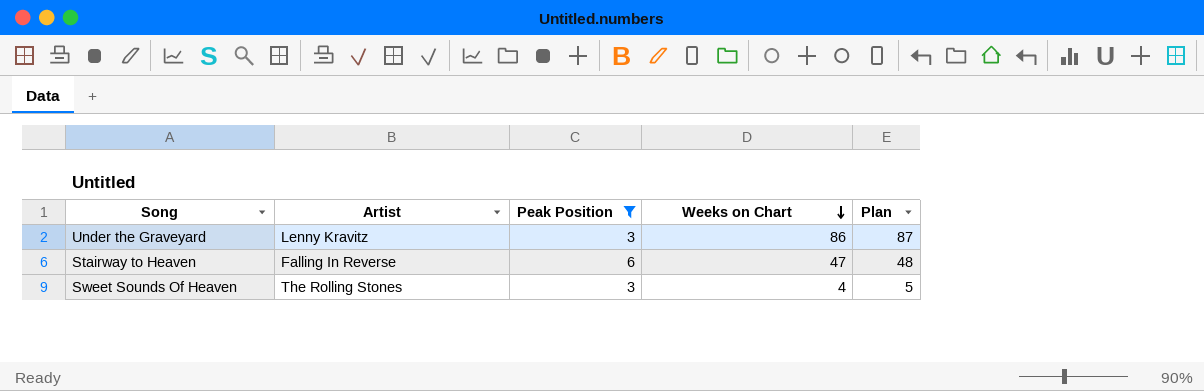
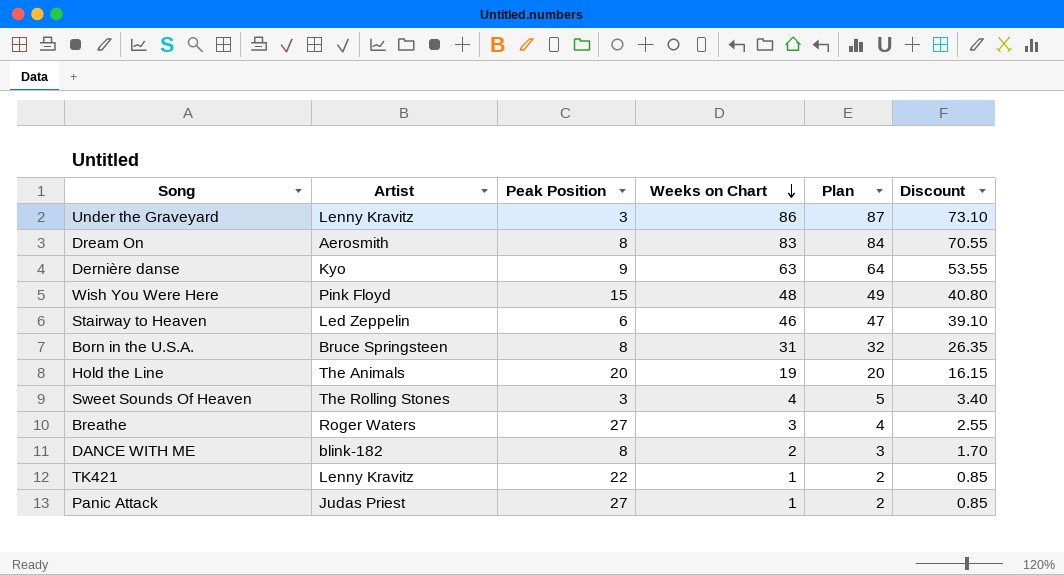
filter: Peak Position <= 6 -> none
column Discount | formula: none -> [Weeks on Chart] * 0.85
Stairway to Heaven | Artist: Falling In Reverse -> Led Zeppelin
Stairway to Heaven | Weeks on Chart: 47 -> 46
Stairway to Heaven | Plan: 48 -> 47

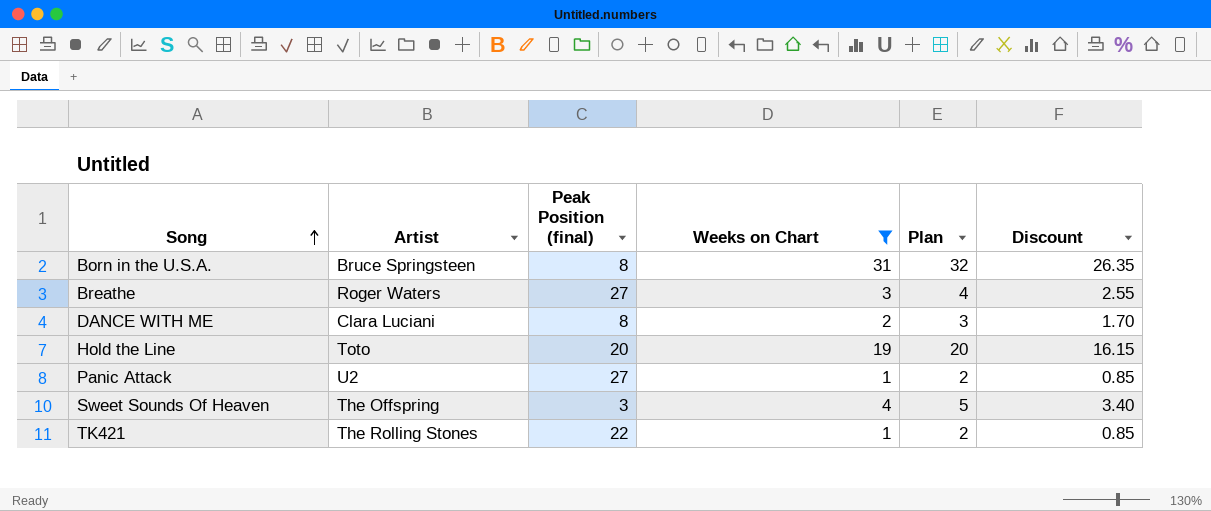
filter: none -> Weeks on Chart <= 31
row order: Weeks on Chart descending -> Song ascending
column name: Peak Position -> Peak Position (final)
DANCE WITH ME | Artist: blink-182 -> Clara Luciani
Hold the Line | Artist: The Animals -> Toto
Panic Attack | Artist: Judas Priest -> U2
Sweet Sounds Of Heaven | Artist: The Rolling Stones -> The Offspring
TK421 | Artist: Lenny Kravitz -> The Rolling Stones

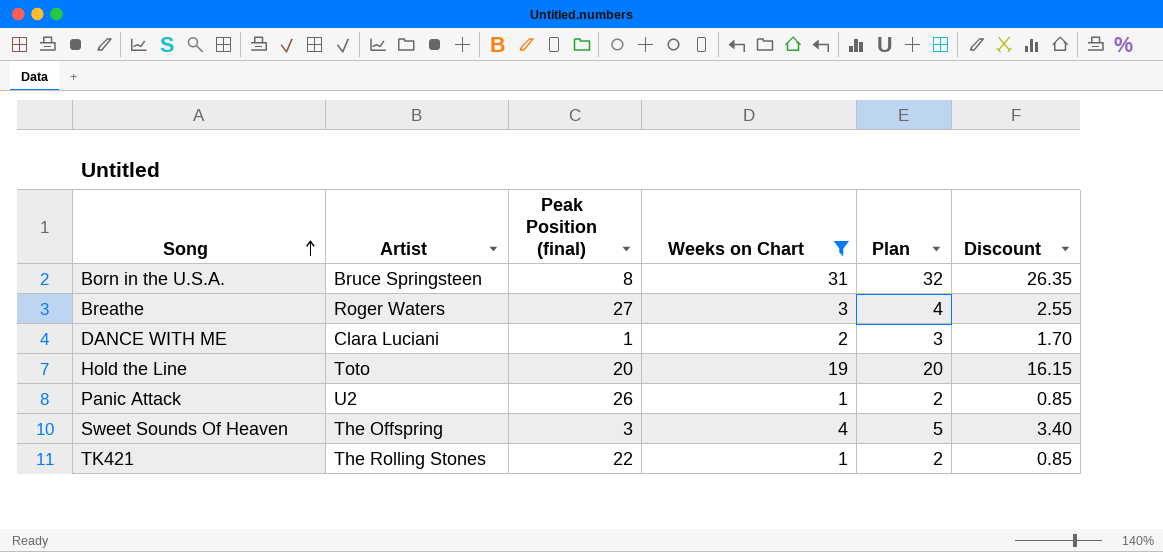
DANCE WITH ME | Peak Position (final): 8 -> 1
Panic Attack | Peak Position (final): 27 -> 26

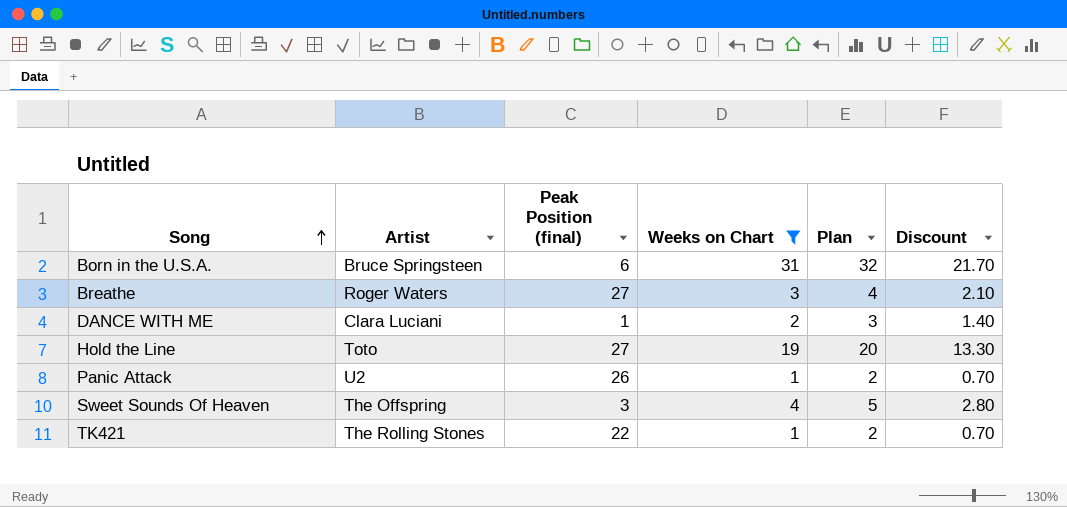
column Discount | formula: [Weeks on Chart] * 0.85 -> [Weeks on Chart] * 0.7
Born in the U.S.A. | Peak Position (final): 8 -> 6
Hold the Line | Peak Position (final): 20 -> 27

